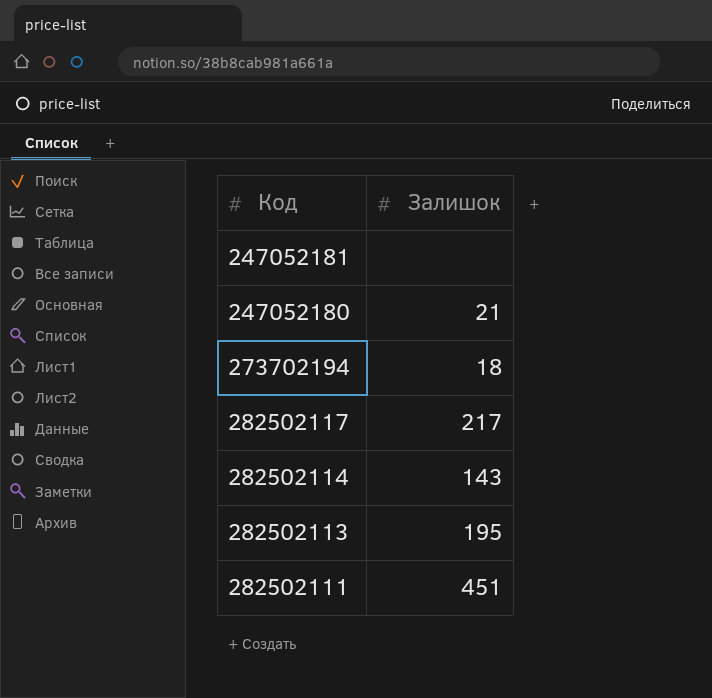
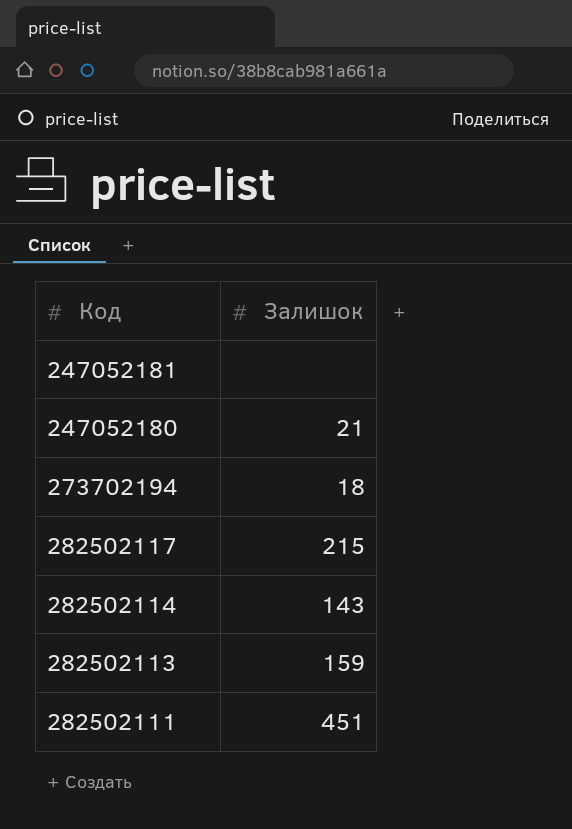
282502117 | Залишок: 217 -> 215
282502113 | Залишок: 195 -> 159

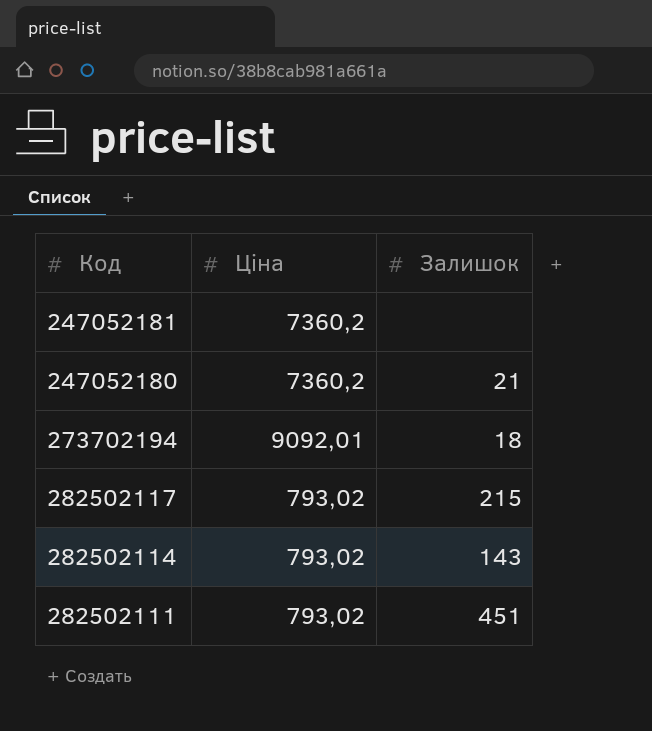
column Ціна | position: none -> 2
row 282502113: 159 -> none

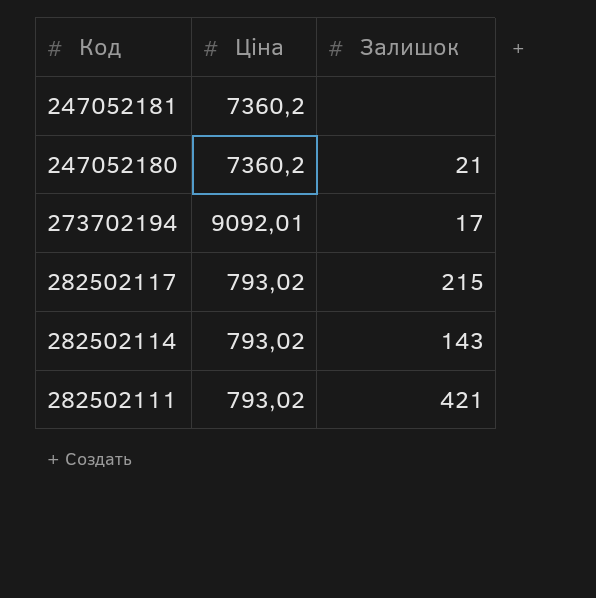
273702194 | Залишок: 18 -> 17
282502111 | Залишок: 451 -> 421

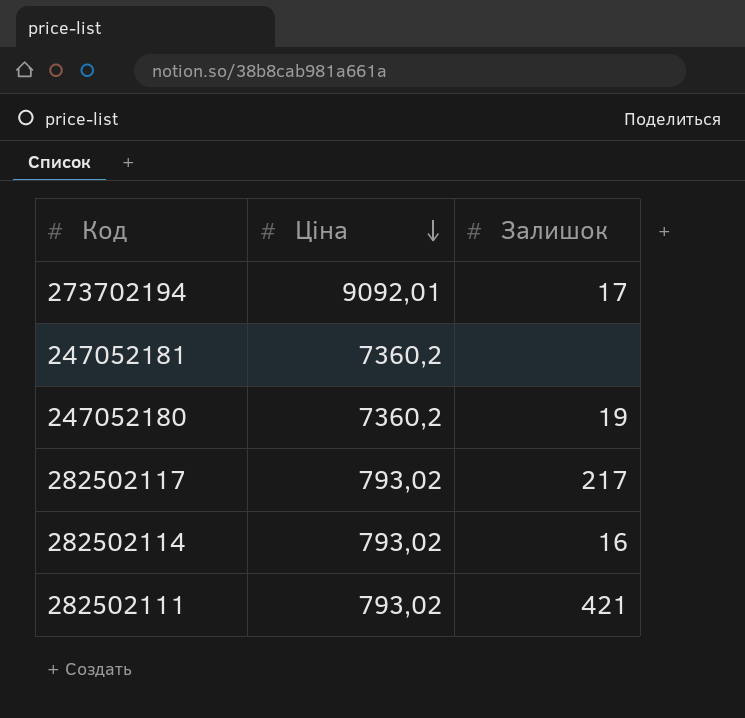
row order: none -> Ціна descending
247052180 | Залишок: 21 -> 19
282502117 | Залишок: 215 -> 217
282502114 | Залишок: 143 -> 16

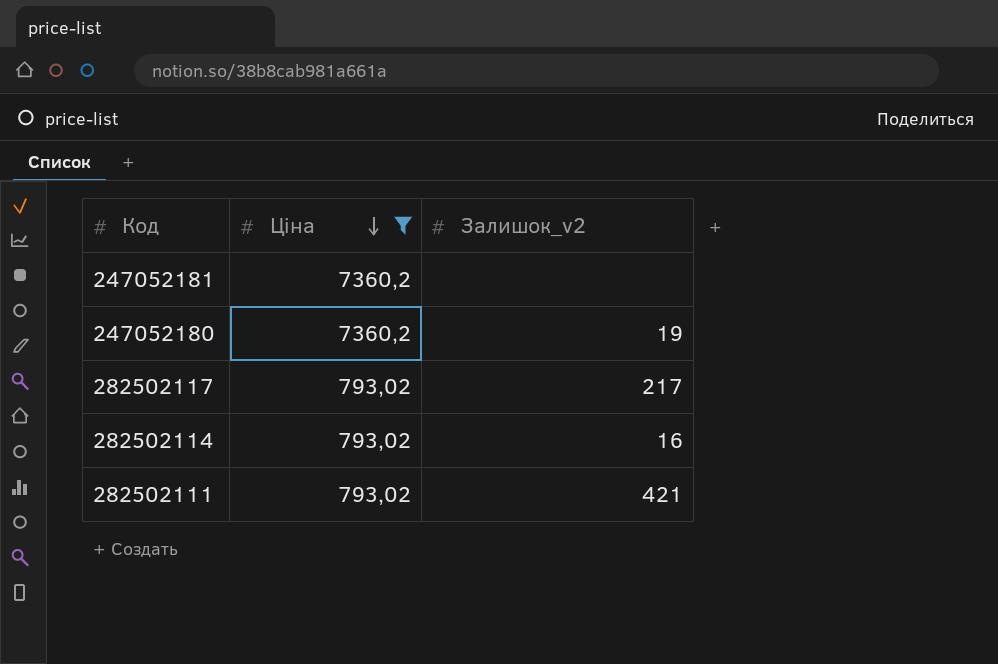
filter: none -> Ціна != 9092,01
column name: Залишок -> Залишок_v2

